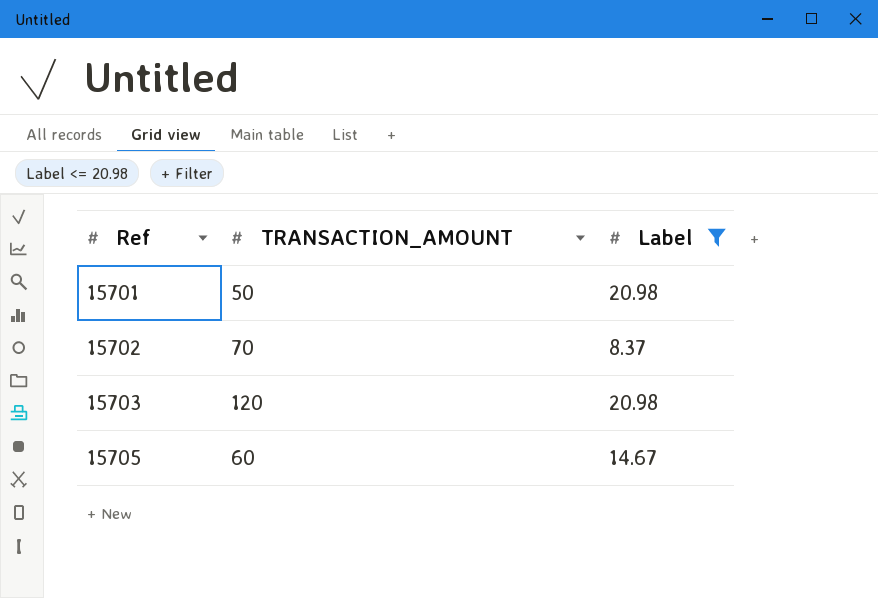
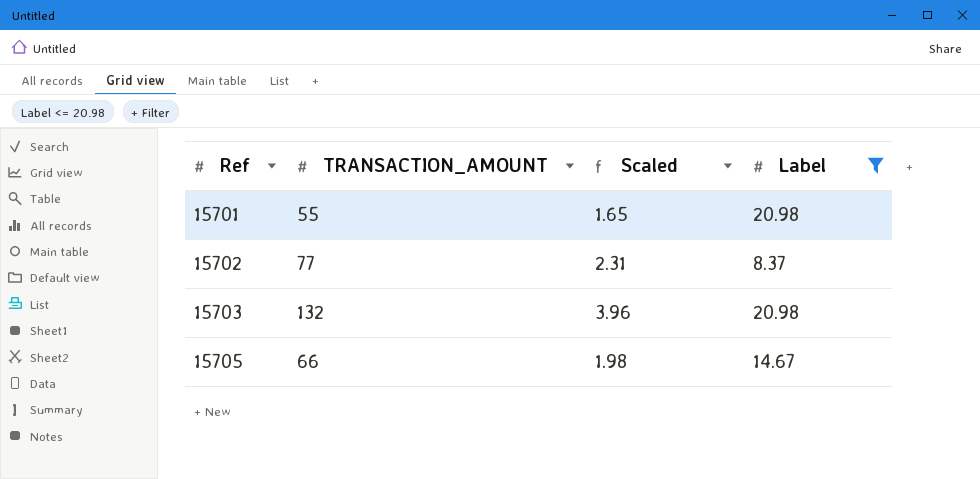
column Scaled | formula: none -> [TRANSACTION_AMOUNT] * 0.03
15701 | TRANSACTION_AMOUNT: 50 -> 55
15702 | TRANSACTION_AMOUNT: 70 -> 77
15703 | TRANSACTION_AMOUNT: 120 -> 132
15705 | TRANSACTION_AMOUNT: 60 -> 66

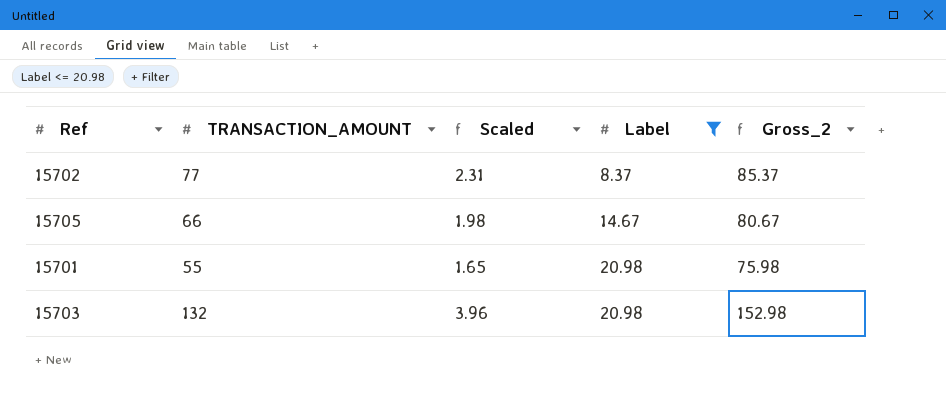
row order: Ref ascending -> Label ascending
column Gross_2 | formula: none -> [TRANSACTION_AMOUNT] + [Label]

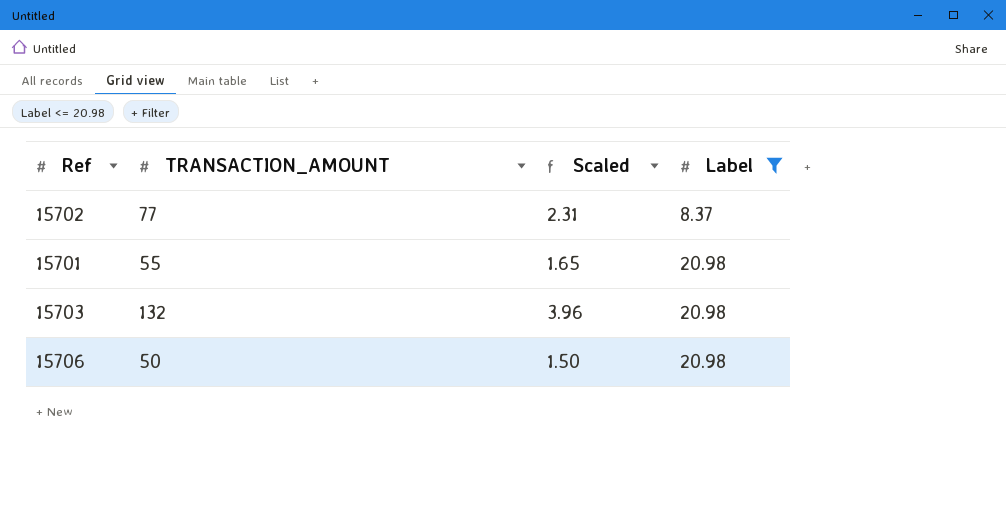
column Gross_2 | formula: [TRANSACTION_AMOUNT] + [Label] -> none
row 15705: 66 | 1.98 | 14.67 | 80.67 -> none
row 15706: none -> 50 | 1.50 | 20.98

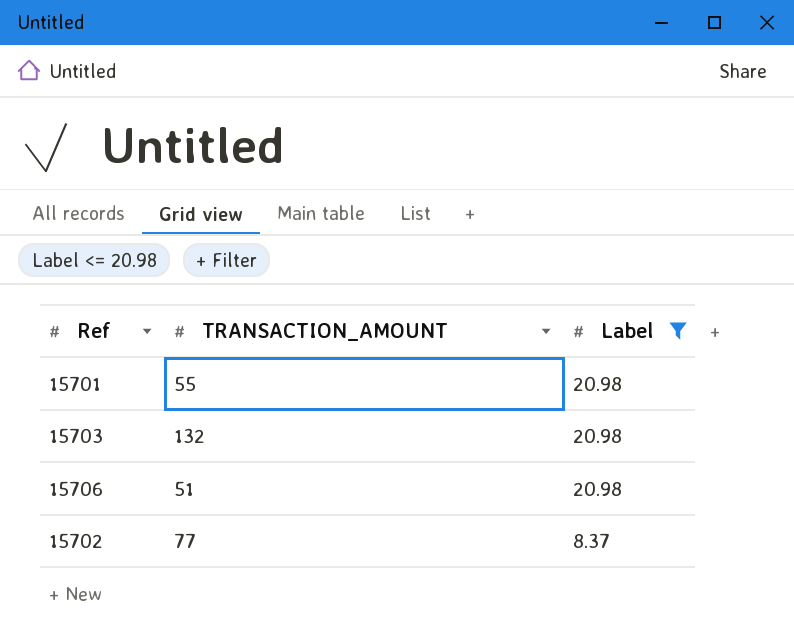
row order: Label ascending -> Label descending
column Scaled | formula: [TRANSACTION_AMOUNT] * 0.03 -> none
15706 | TRANSACTION_AMOUNT: 50 -> 51

